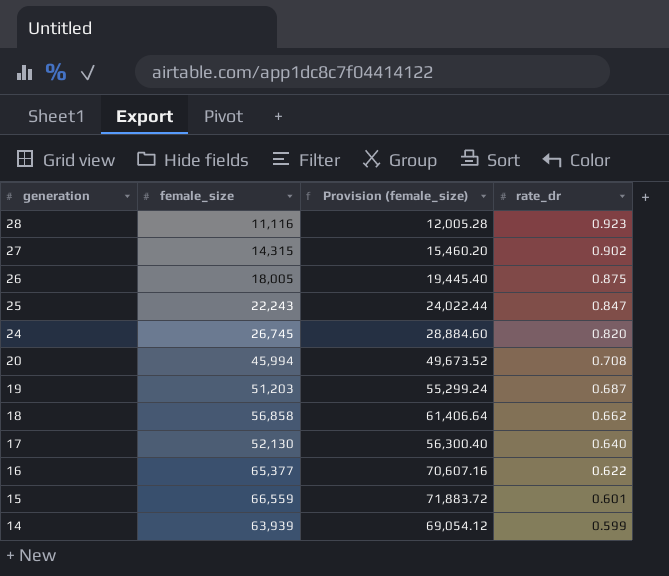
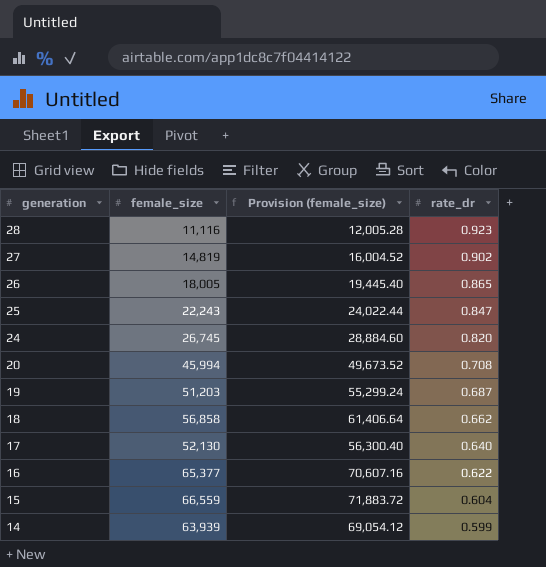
27 | female_size: 14,315 -> 14,819
27 | Provision (female_size): 15,460.20 -> 16,004.52
26 | rate_dr: 0.875 -> 0.865
15 | rate_dr: 0.601 -> 0.604

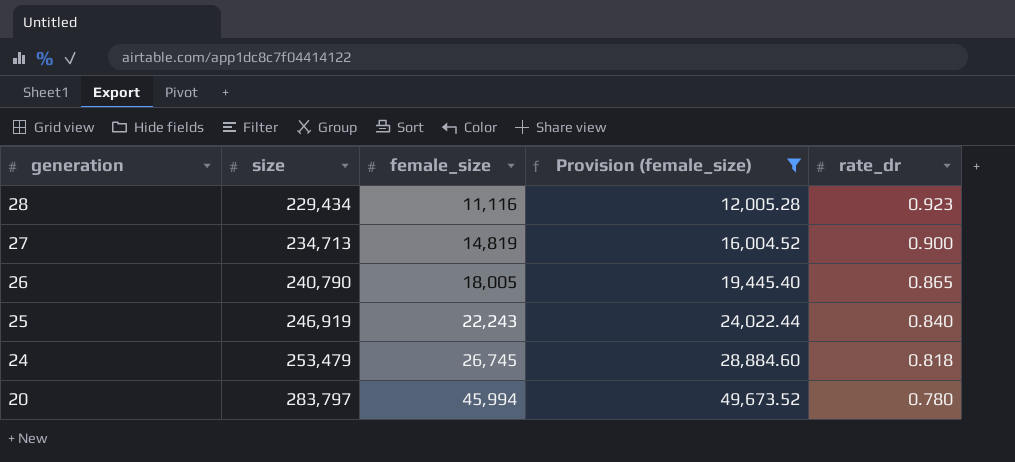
filter: none -> Provision (female_size) <= 49,673.52
column size | position: none -> 2
27 | rate_dr: 0.902 -> 0.900
25 | rate_dr: 0.847 -> 0.840
24 | rate_dr: 0.820 -> 0.818
20 | rate_dr: 0.708 -> 0.780

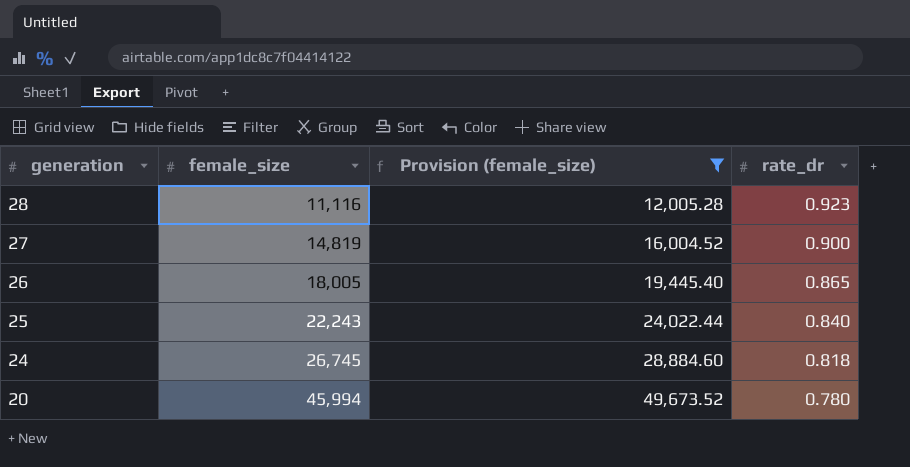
column size | position: 2 -> none

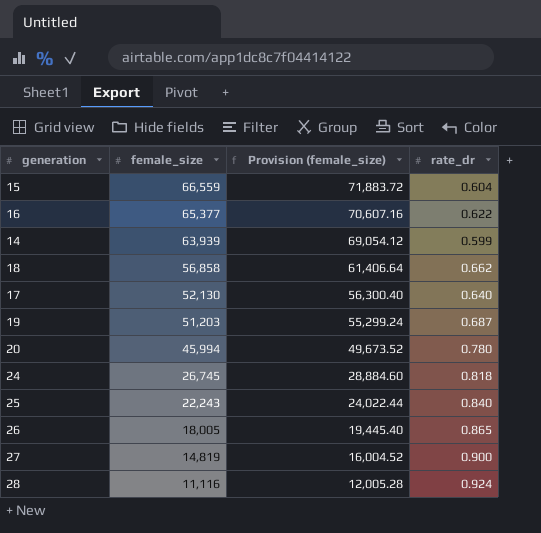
filter: Provision (female_size) <= 49,673.52 -> none
row order: generation descending -> female_size descending
28 | rate_dr: 0.923 -> 0.924

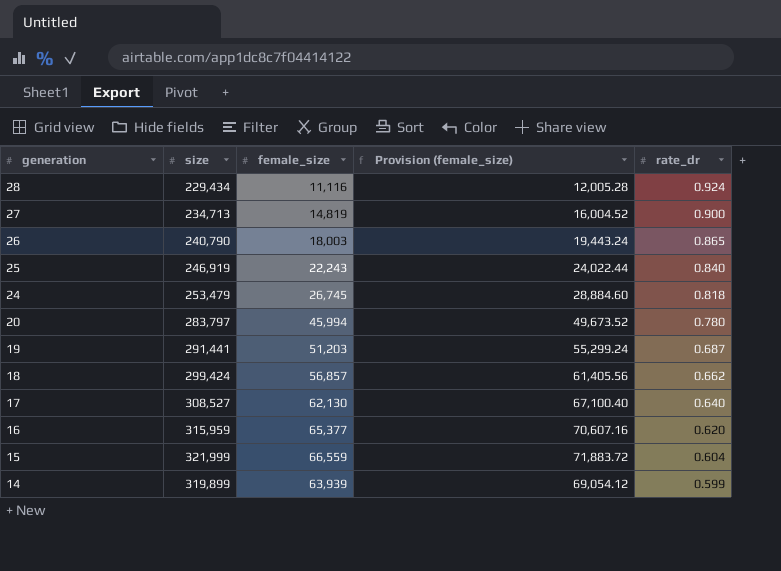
row order: female_size descending -> generation descending
column size | position: none -> 2
26 | female_size: 18,005 -> 18,003
26 | Provision (female_size): 19,445.40 -> 19,443.24
18 | female_size: 56,858 -> 56,857
18 | Provision (female_size): 61,406.64 -> 61,405.56
17 | female_size: 52,130 -> 62,130
17 | Provision (female_size): 56,300.40 -> 67,100.40
16 | rate_dr: 0.622 -> 0.620

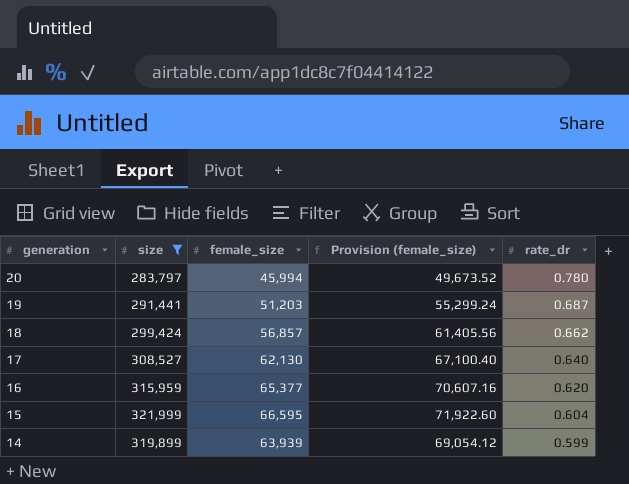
filter: none -> size >= 283,797
15 | female_size: 66,559 -> 66,595
15 | Provision (female_size): 71,883.72 -> 71,922.60

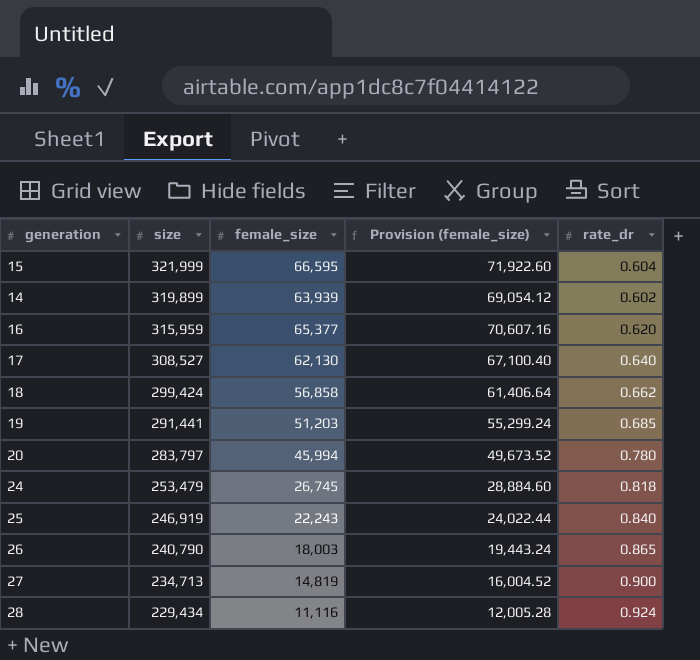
filter: size >= 283,797 -> none
row order: generation descending -> size descending
14 | rate_dr: 0.599 -> 0.602
18 | female_size: 56,857 -> 56,858
18 | Provision (female_size): 61,405.56 -> 61,406.64
19 | rate_dr: 0.687 -> 0.685

